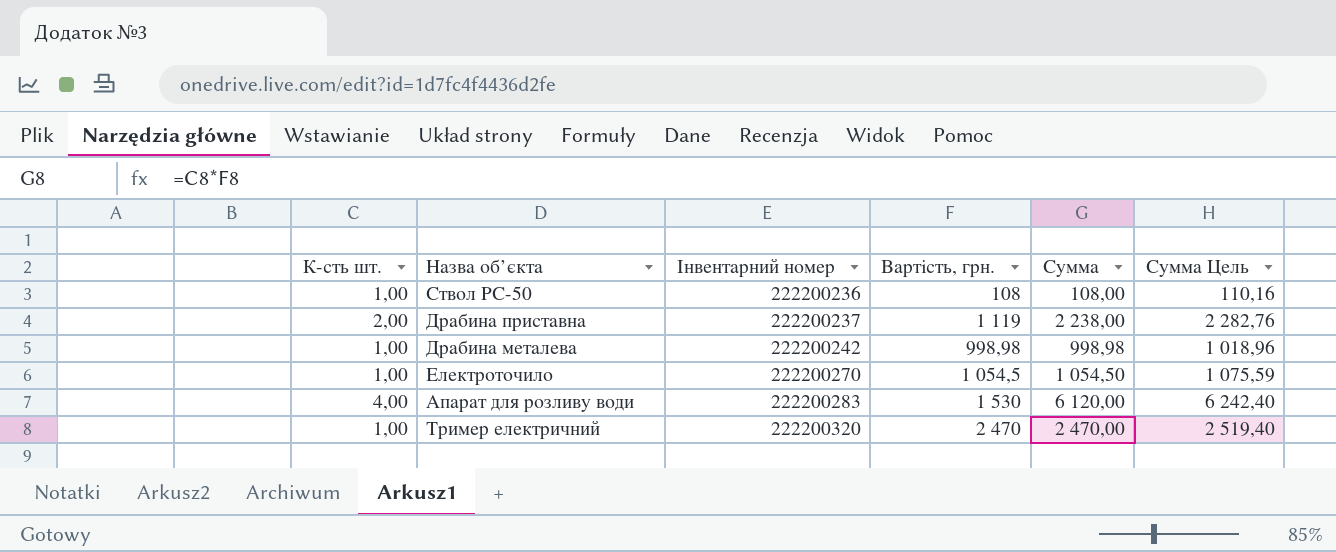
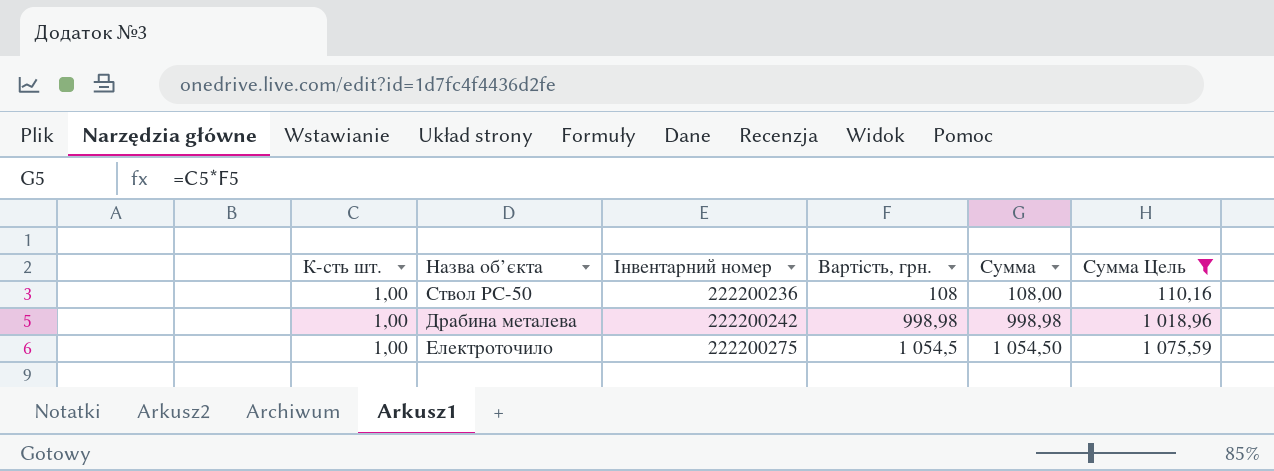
filter: none -> Сумма Цель <= 1 075,59
Електроточило | Інвентарний номер: 222200270 -> 222200275

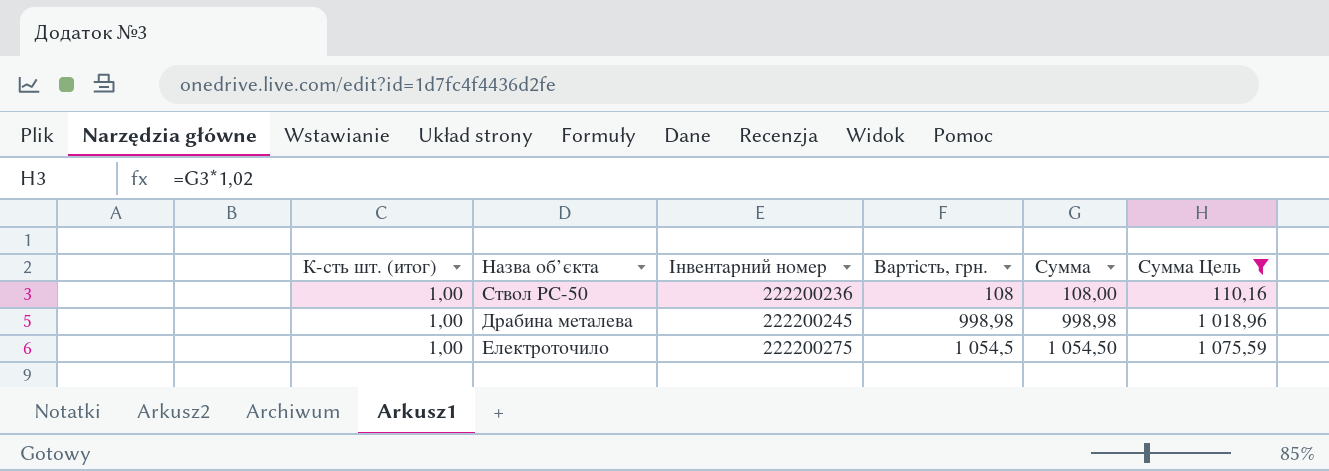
column name: К-сть шт. -> К-сть шт. (итог)
Драбина металева | Інвентарний номер: 222200242 -> 222200245

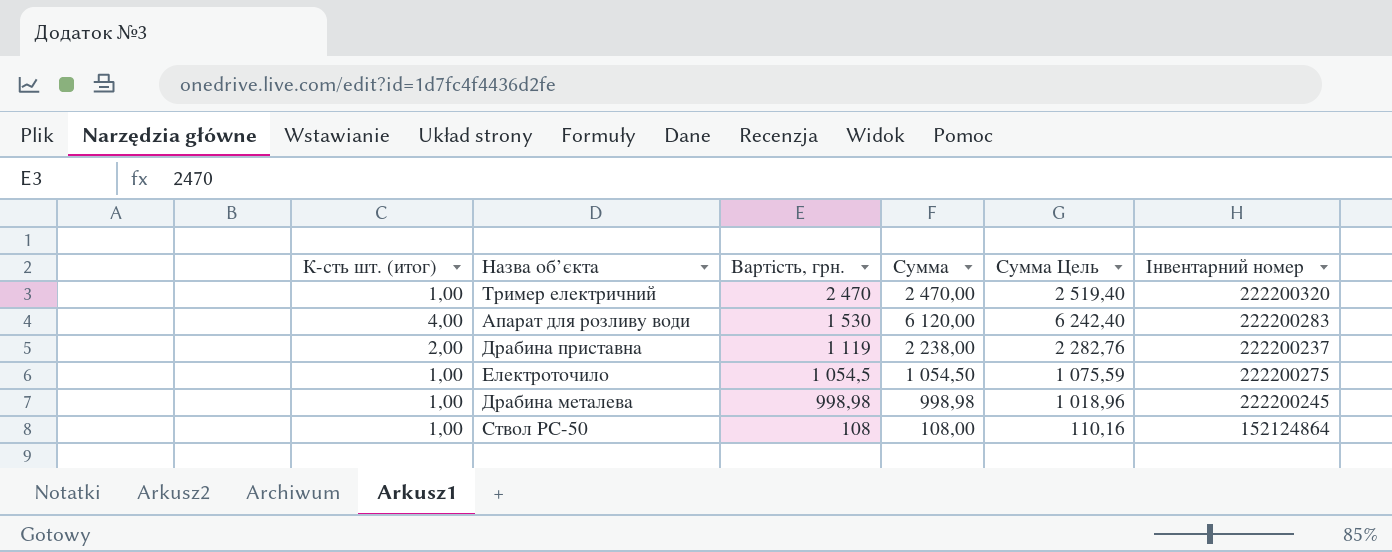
filter: Сумма Цель <= 1 075,59 -> none
row order: Інвентарний номер ascending -> Вартість, грн. descending
column Інвентарний номер | position: 3 -> 6
Ствол РС-50 | Інвентарний номер: 222200236 -> 152124864

